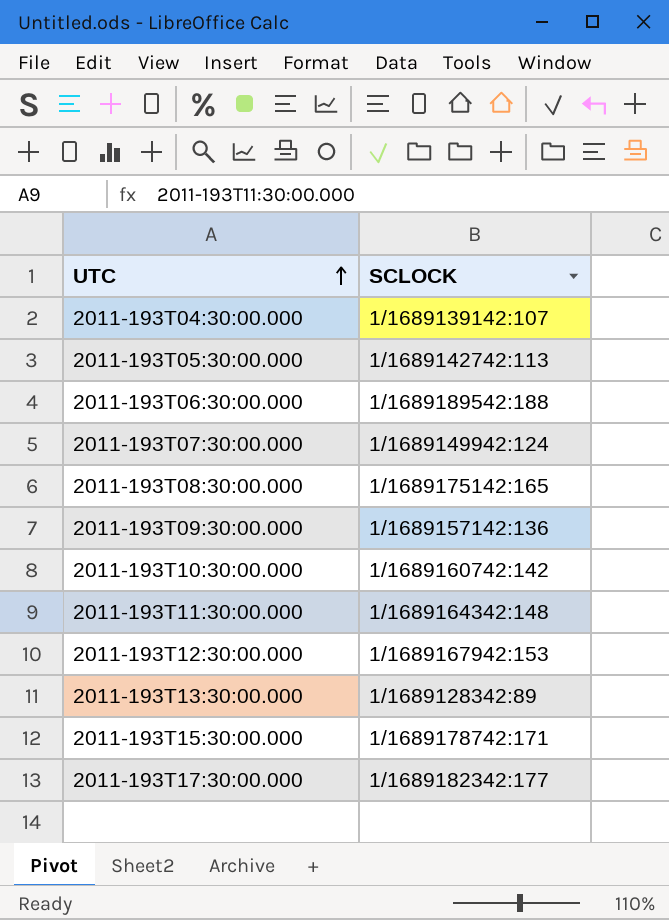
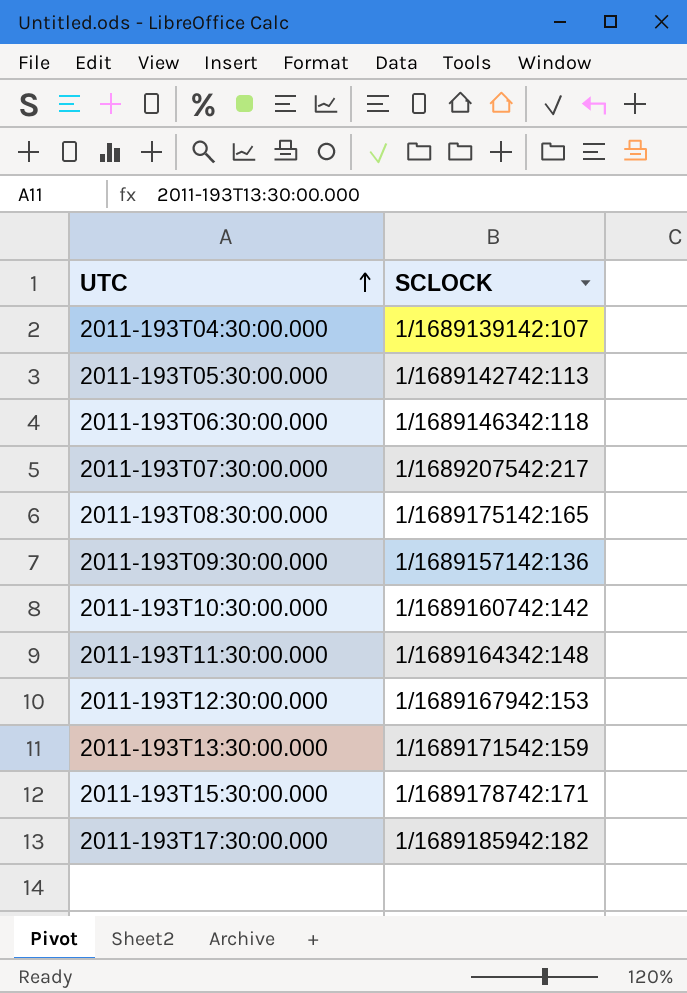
2011-193T06:30:00.000 | SCLOCK: 1/1689189542:188 -> 1/1689146342:118
2011-193T07:30:00.000 | SCLOCK: 1/1689149942:124 -> 1/1689207542:217
2011-193T13:30:00.000 | SCLOCK: 1/1689128342:89 -> 1/1689171542:159
2011-193T17:30:00.000 | SCLOCK: 1/1689182342:177 -> 1/1689185942:182

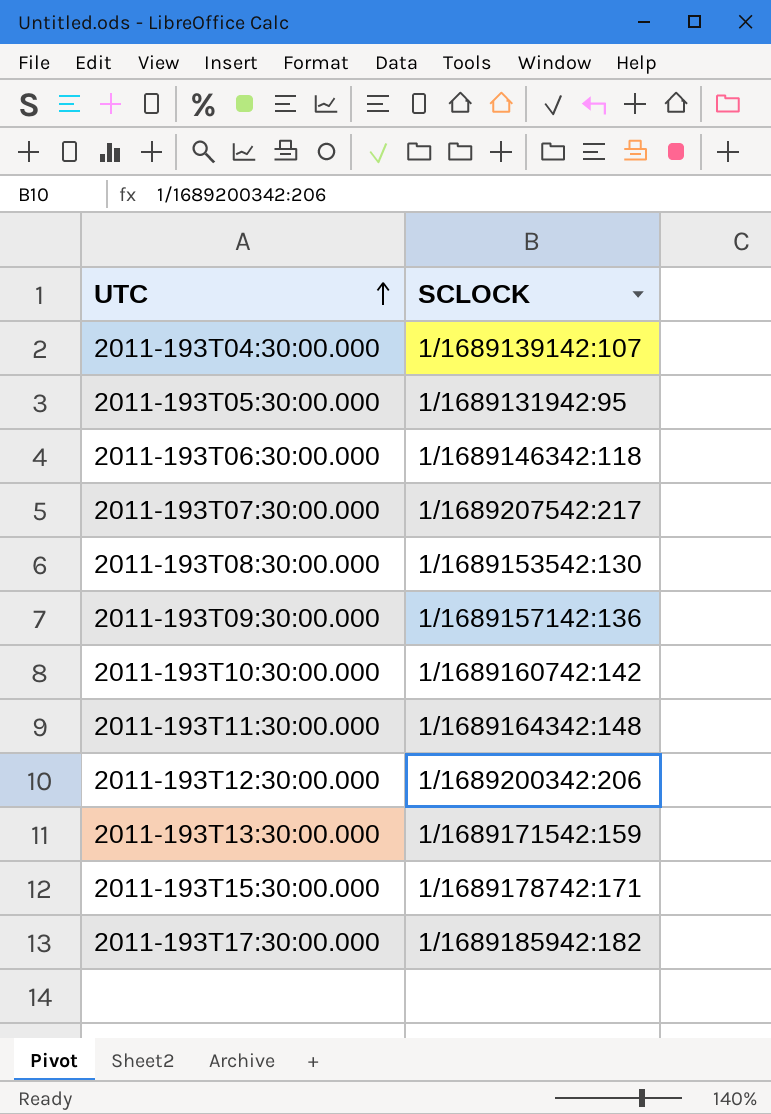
2011-193T05:30:00.000 | SCLOCK: 1/1689142742:113 -> 1/1689131942:95
2011-193T08:30:00.000 | SCLOCK: 1/1689175142:165 -> 1/1689153542:130
2011-193T12:30:00.000 | SCLOCK: 1/1689167942:153 -> 1/1689200342:206

